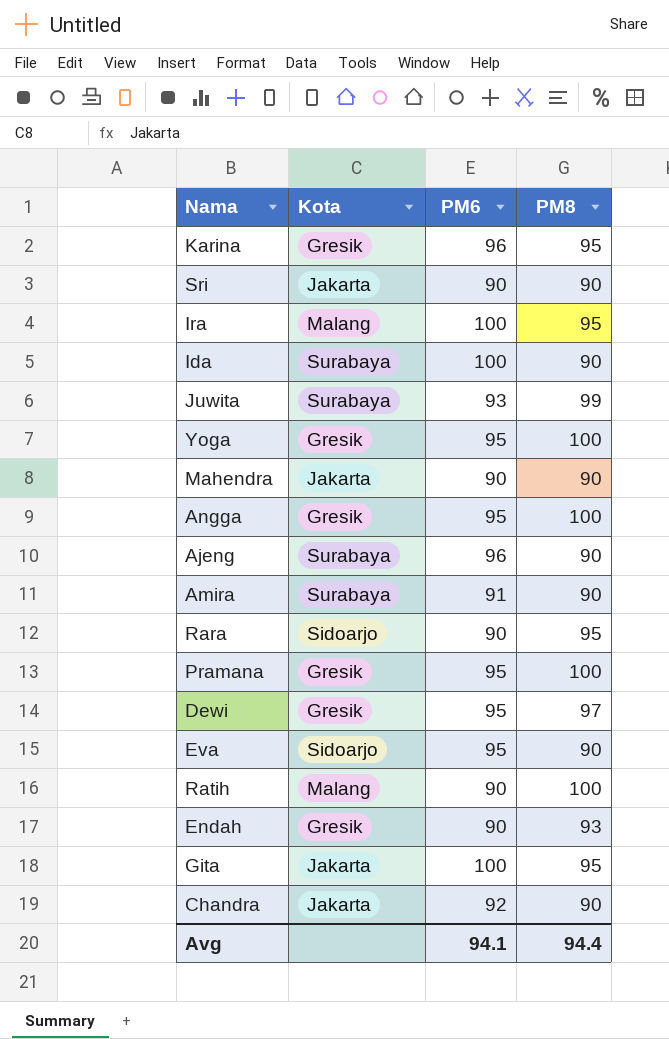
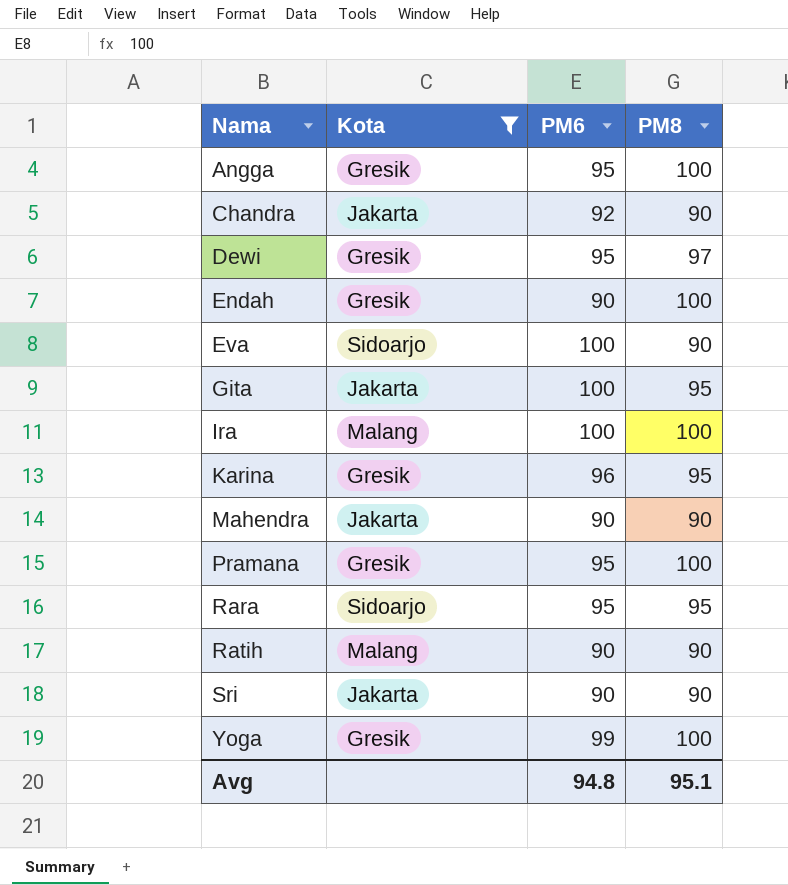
filter: none -> Kota != Surabaya
row order: none -> Nama ascending
Endah | PM8: 93 -> 100
Eva | PM6: 95 -> 100
Ira | PM8: 95 -> 100
Rara | PM6: 90 -> 95
Ratih | PM8: 100 -> 90
Yoga | PM6: 95 -> 99
Avg | PM6: 94.1 -> 94.8
Avg | PM8: 94.4 -> 95.1

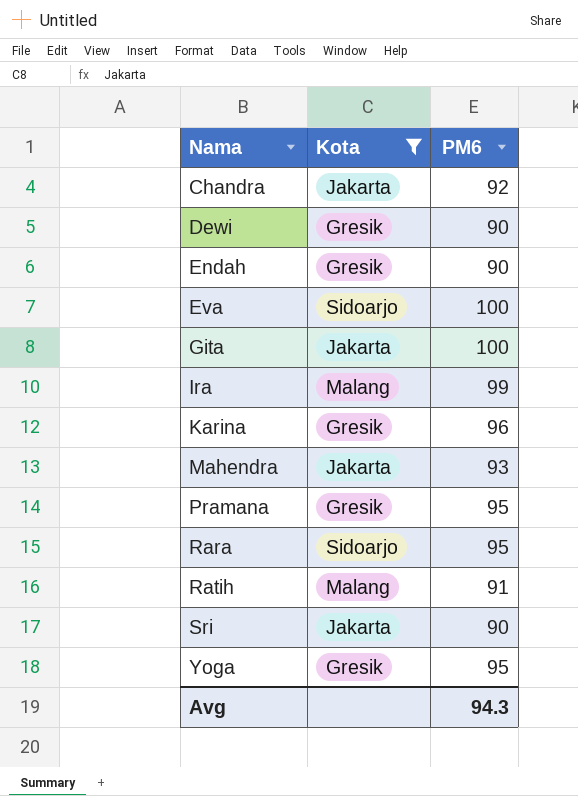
column PM8 | position: 4 -> none
row Angga: Gresik | 95 | 100 -> none
Dewi | PM6: 95 -> 90
Ira | PM6: 100 -> 99
Mahendra | PM6: 90 -> 93
Ratih | PM6: 90 -> 91
Yoga | PM6: 99 -> 95
Avg | PM6: 94.8 -> 94.3

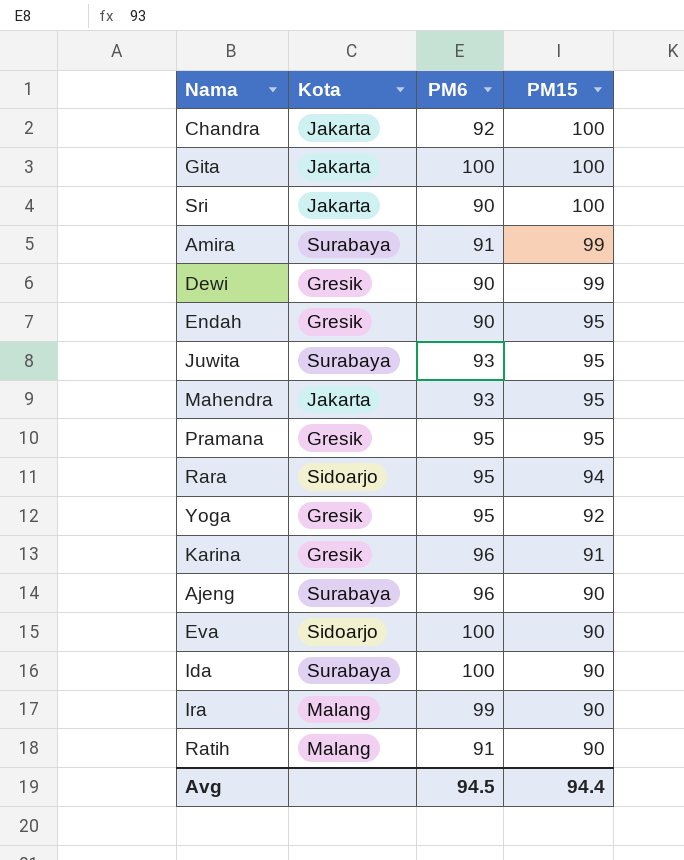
filter: Kota != Surabaya -> none
row order: Nama ascending -> PM15 descending
column PM15 | position: none -> 4
Avg | PM6: 94.3 -> 94.5

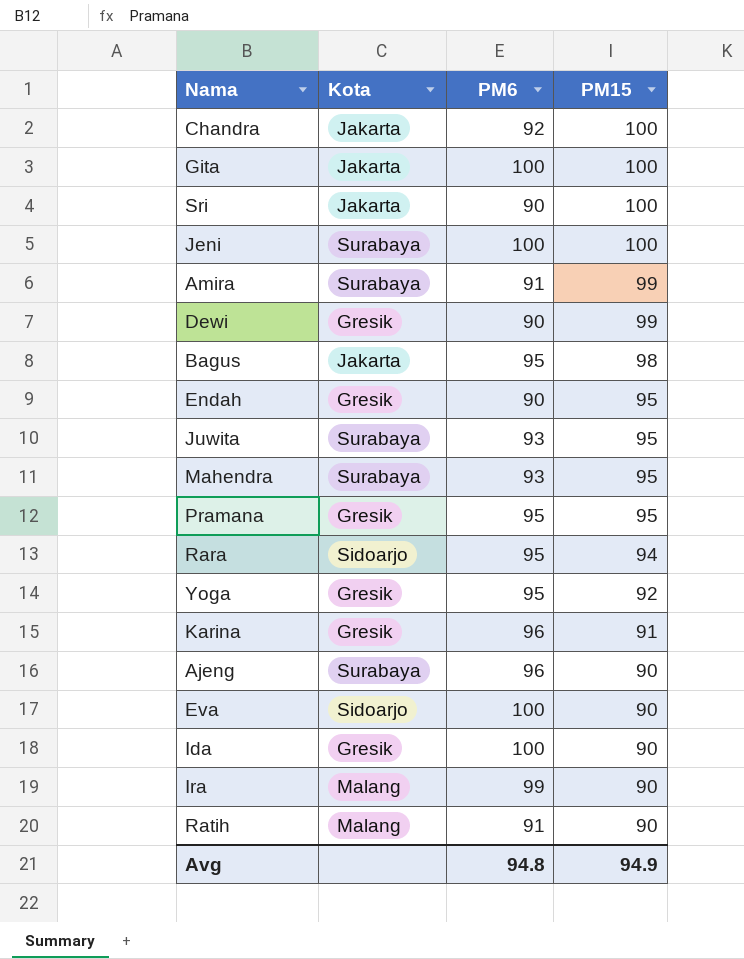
row Jeni: none -> Surabaya | 100 | 100
row Bagus: none -> Jakarta | 95 | 98
Mahendra | Kota: Jakarta -> Surabaya
Ida | Kota: Surabaya -> Gresik
Avg | PM6: 94.5 -> 94.8
Avg | PM15: 94.4 -> 94.9

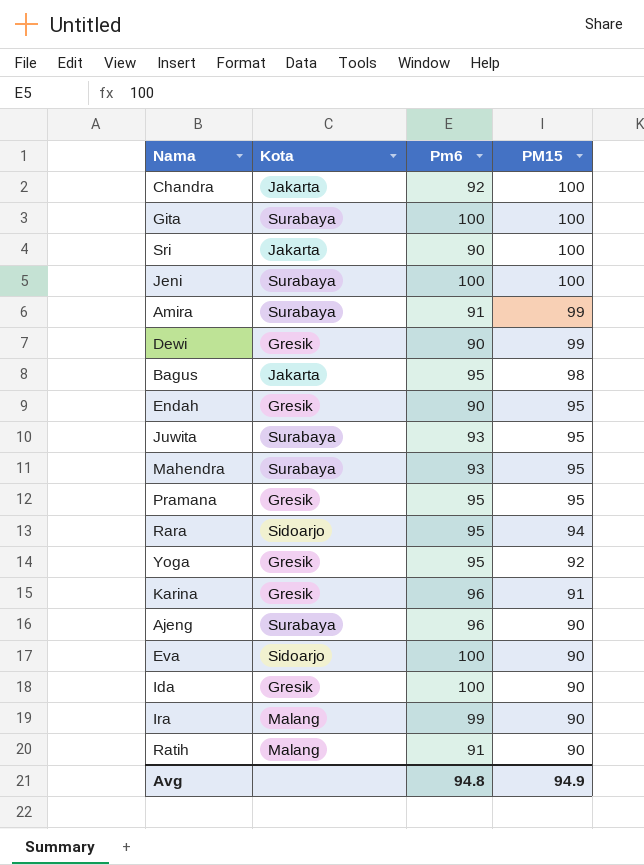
column name: PM6 -> Pm6
Gita | Kota: Jakarta -> Surabaya

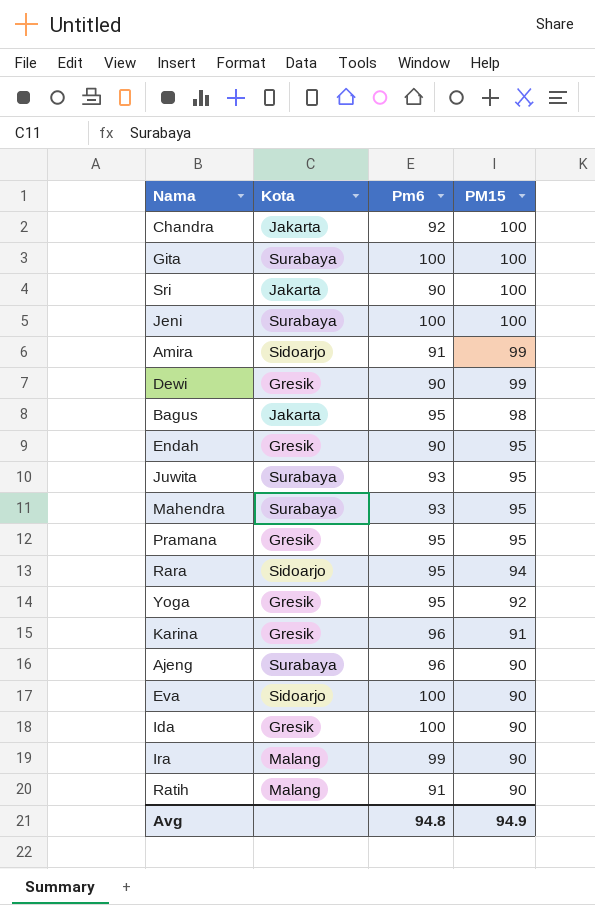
Amira | Kota: Surabaya -> Sidoarjo

